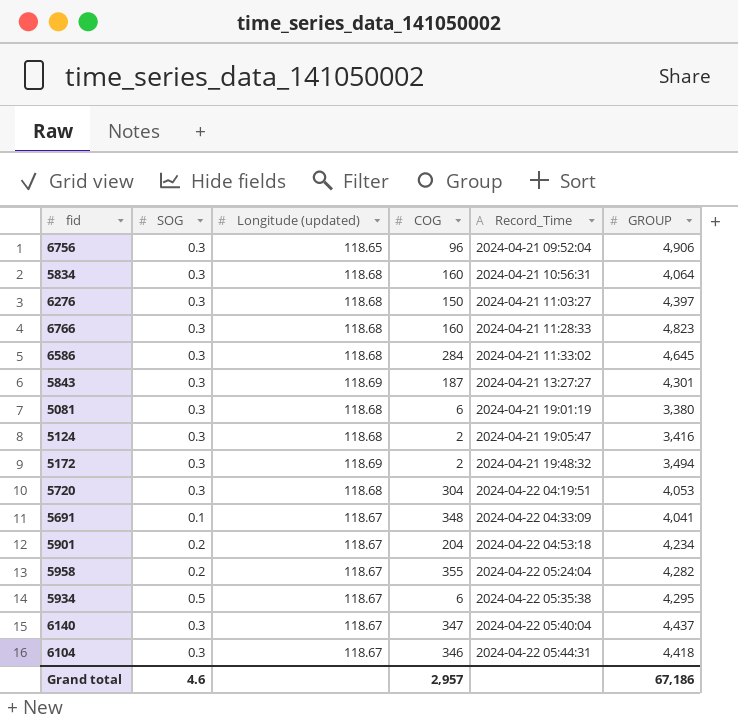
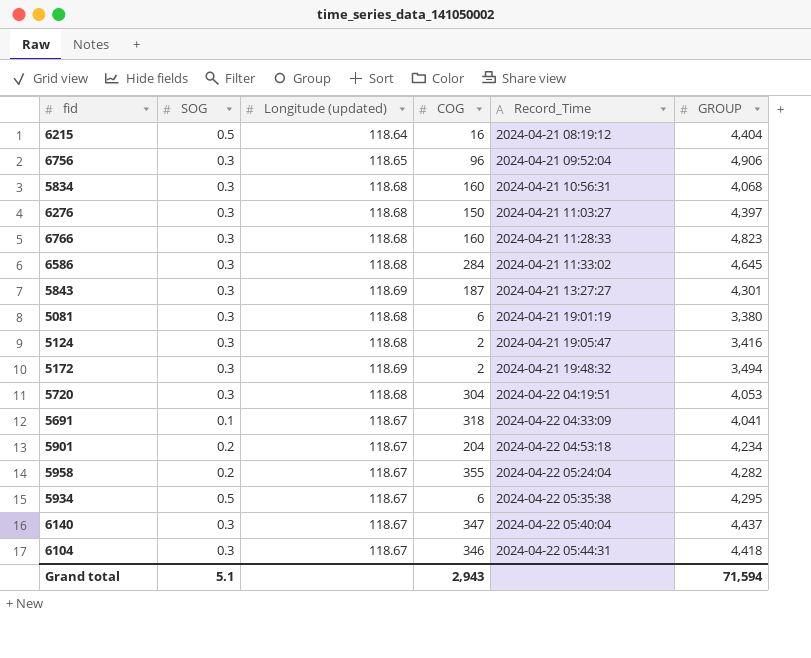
row 6215: none -> 0.5 | 118.64 | 16 | 2024-04-21 08:19:12 | 4,404
5834 | GROUP: 4,064 -> 4,068
5691 | COG: 348 -> 318
Grand total | SOG: 4.6 -> 5.1
Grand total | COG: 2,957 -> 2,943
Grand total | GROUP: 67,186 -> 71,594

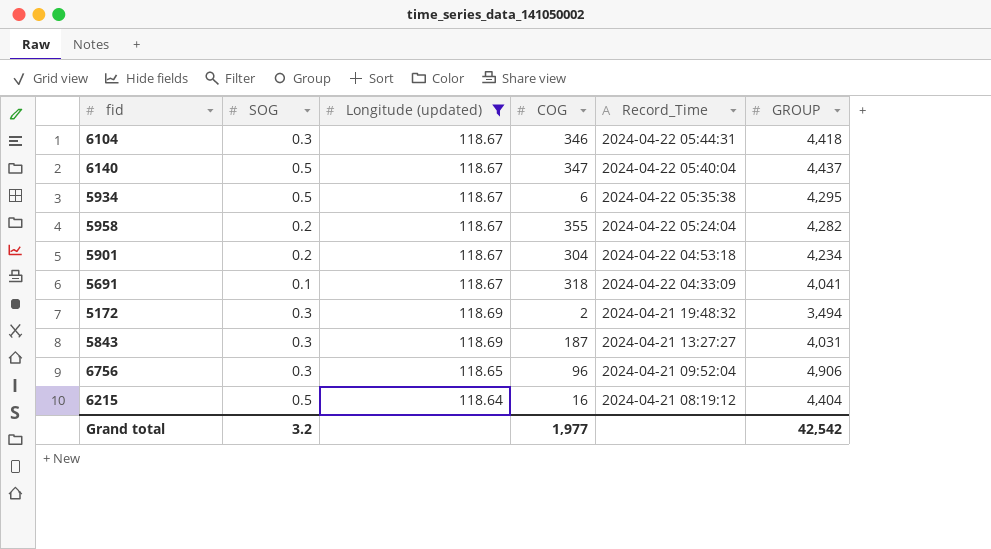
filter: none -> Longitude (updated) != 118.68
row order: Record_Time ascending -> Record_Time descending
6140 | SOG: 0.3 -> 0.5
5901 | COG: 204 -> 304
5843 | GROUP: 4,301 -> 4,031
Grand total | SOG: 5.1 -> 3.2
Grand total | COG: 2,943 -> 1,977
Grand total | GROUP: 71,594 -> 42,542

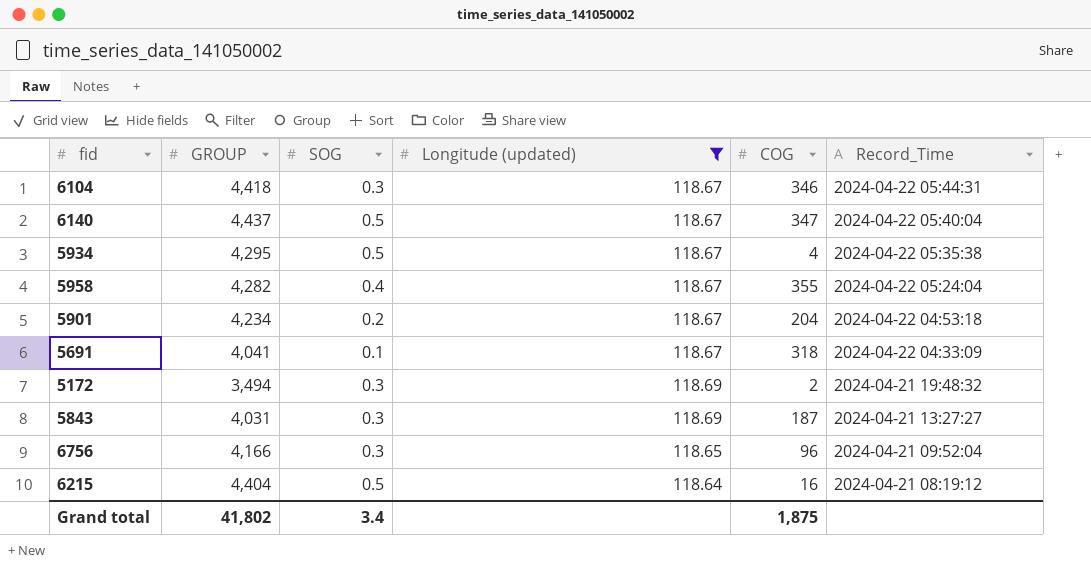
column GROUP | position: 6 -> 2
5934 | COG: 6 -> 4
5958 | SOG: 0.2 -> 0.4
5901 | COG: 304 -> 204
6756 | GROUP: 4,906 -> 4,166
Grand total | GROUP: 42,542 -> 41,802
Grand total | SOG: 3.2 -> 3.4
Grand total | COG: 1,977 -> 1,875

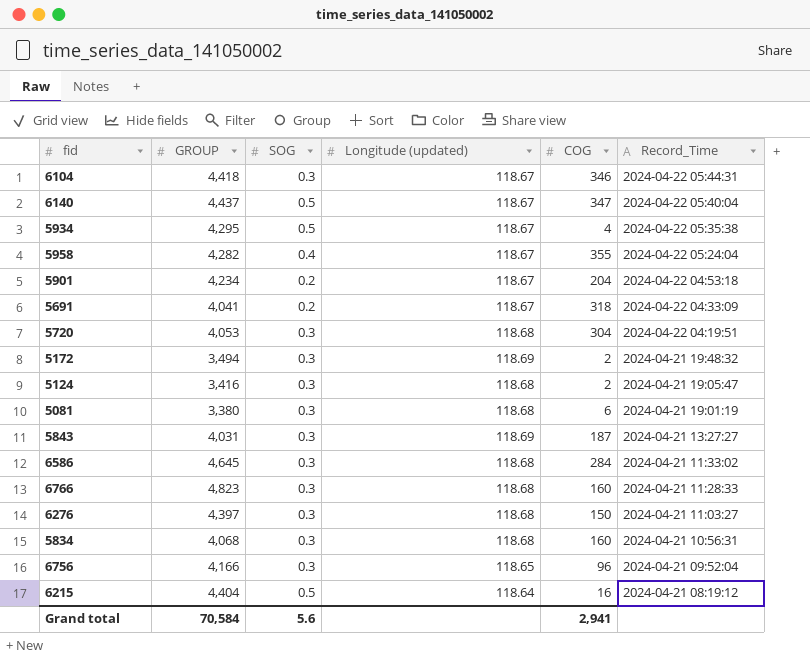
filter: Longitude (updated) != 118.68 -> none
5691 | SOG: 0.1 -> 0.2
Grand total | GROUP: 41,802 -> 70,584
Grand total | SOG: 3.4 -> 5.6
Grand total | COG: 1,875 -> 2,941

